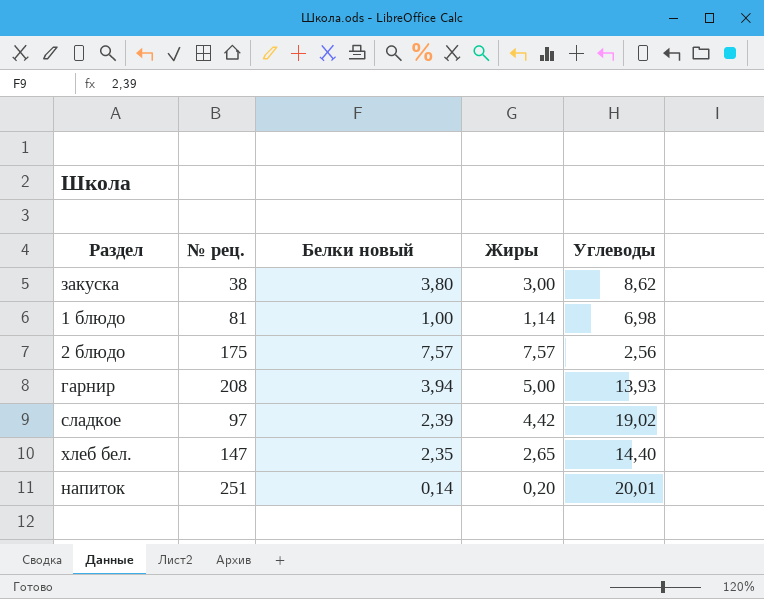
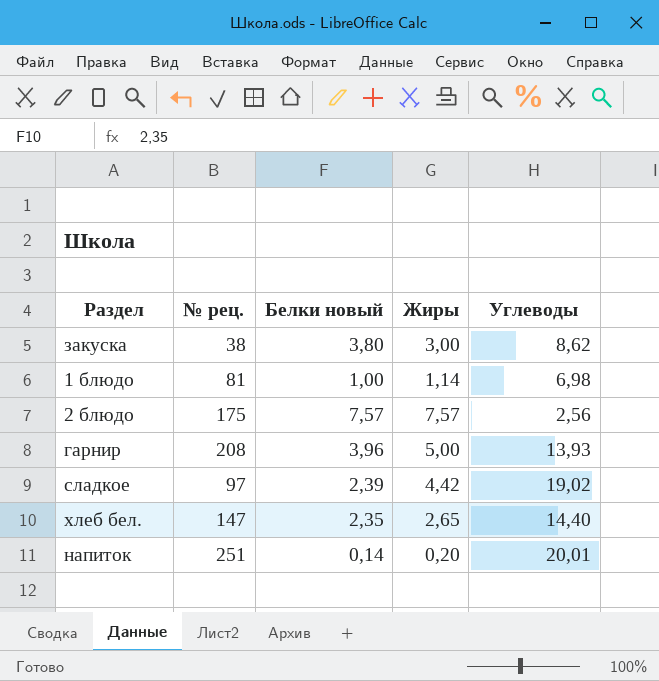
гарнир | Белки новый: 3,94 -> 3,96

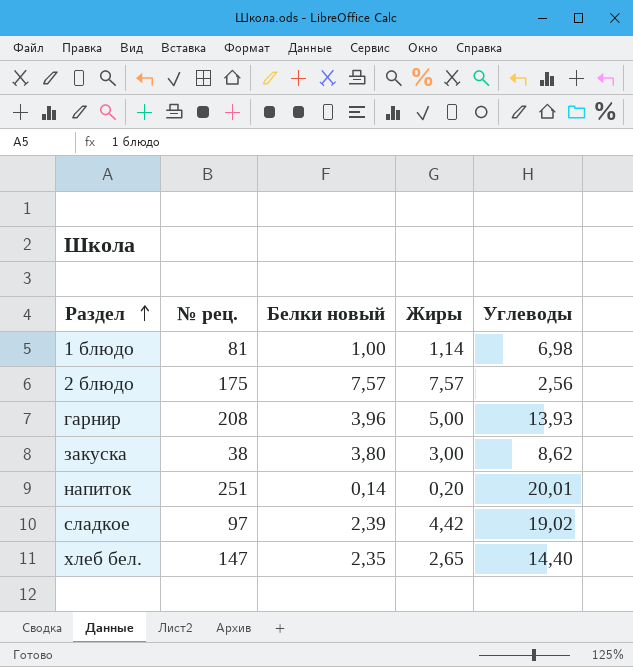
row order: none -> Раздел ascending

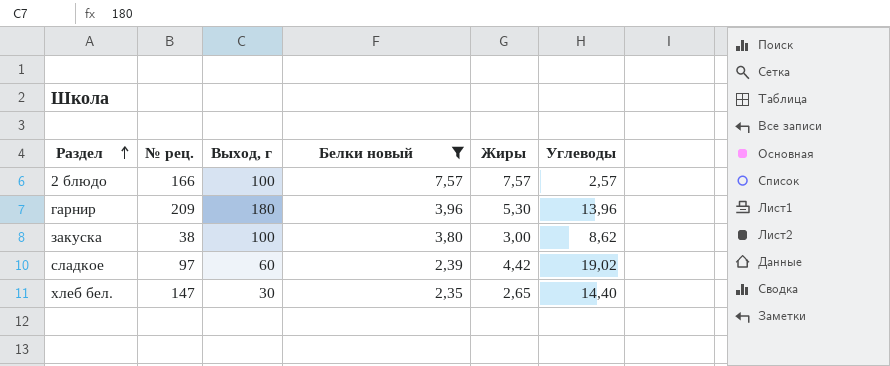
filter: none -> Белки новый >= 2,35
column Выход, г | position: none -> 3
2 блюдо | № рец.: 175 -> 166
2 блюдо | Углеводы: 2,56 -> 2,57
гарнир | № рец.: 208 -> 209
гарнир | Жиры: 5,00 -> 5,30
гарнир | Углеводы: 13,93 -> 13,96

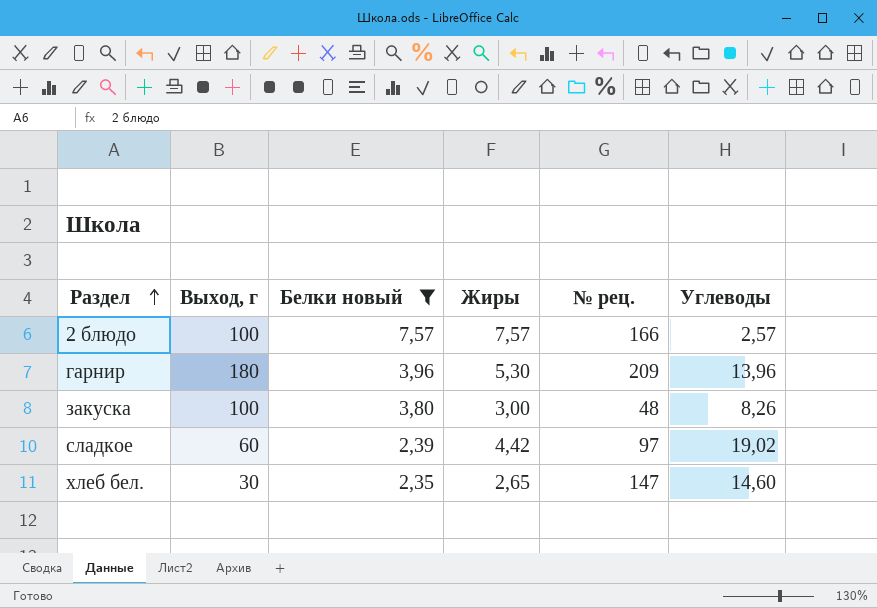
column № рец. | position: 2 -> 5
закуска | № рец.: 38 -> 48
закуска | Углеводы: 8,62 -> 8,26
хлеб бел. | Углеводы: 14,40 -> 14,60

